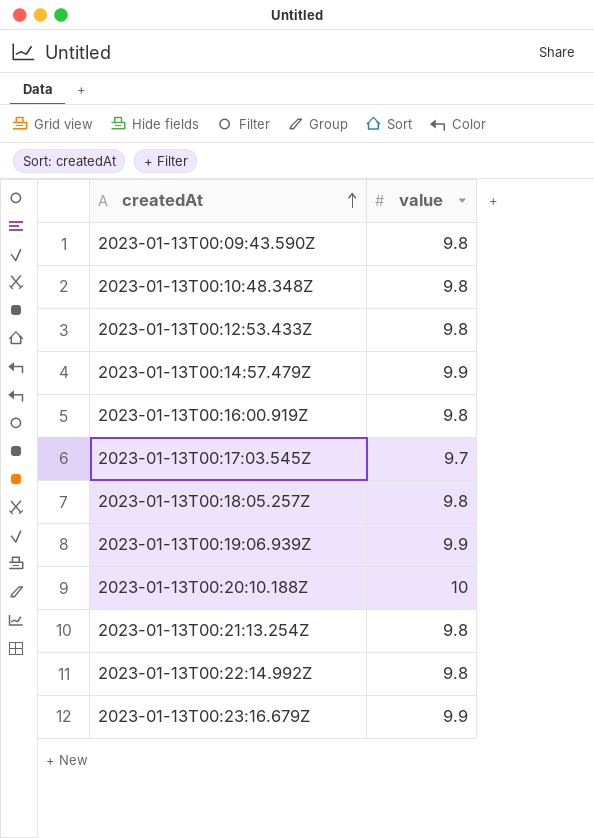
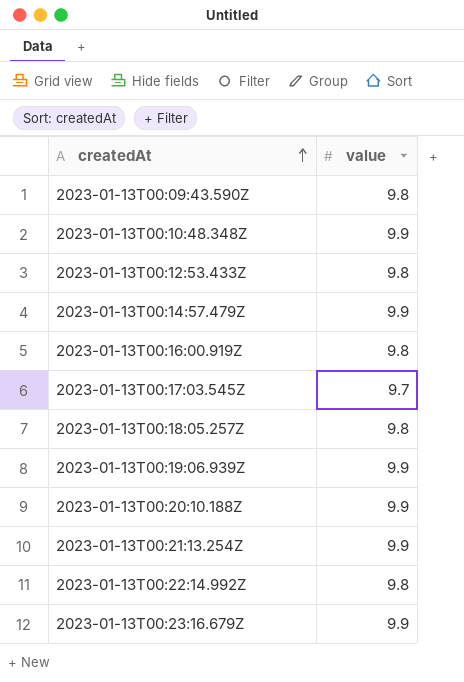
2023-01-13T00:10:48.348Z | value: 9.8 -> 9.9
2023-01-13T00:20:10.188Z | value: 10 -> 9.9
2023-01-13T00:21:13.254Z | value: 9.8 -> 9.9

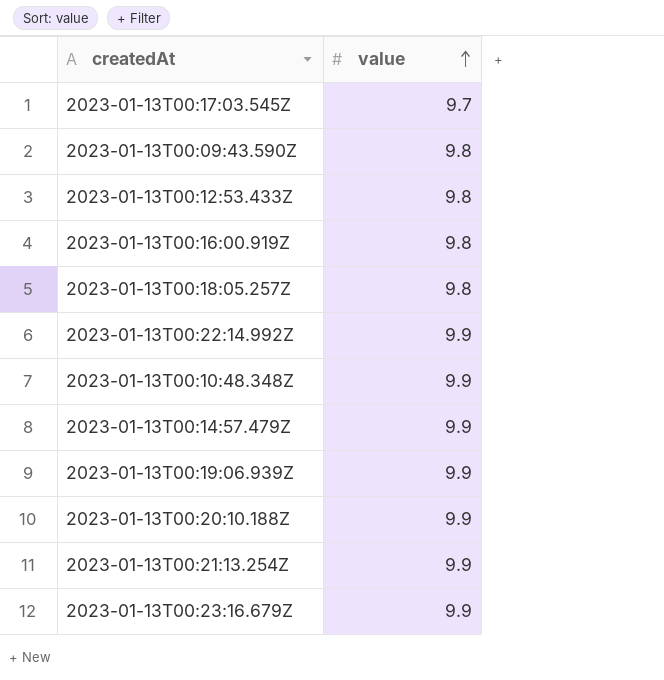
row order: createdAt ascending -> value ascending
2023-01-13T00:22:14.992Z | value: 9.8 -> 9.9

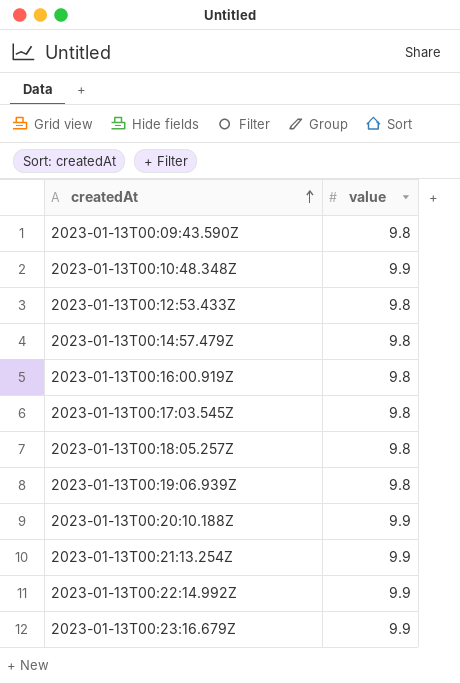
row order: value ascending -> createdAt ascending
2023-01-13T00:14:57.479Z | value: 9.9 -> 9.8
2023-01-13T00:17:03.545Z | value: 9.7 -> 9.8
2023-01-13T00:19:06.939Z | value: 9.9 -> 9.8

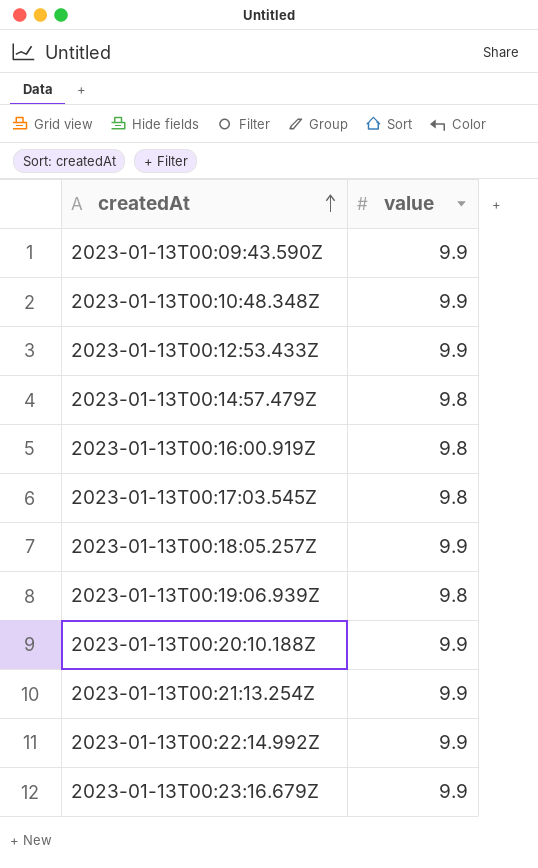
2023-01-13T00:09:43.590Z | value: 9.8 -> 9.9
2023-01-13T00:12:53.433Z | value: 9.8 -> 9.9
2023-01-13T00:18:05.257Z | value: 9.8 -> 9.9

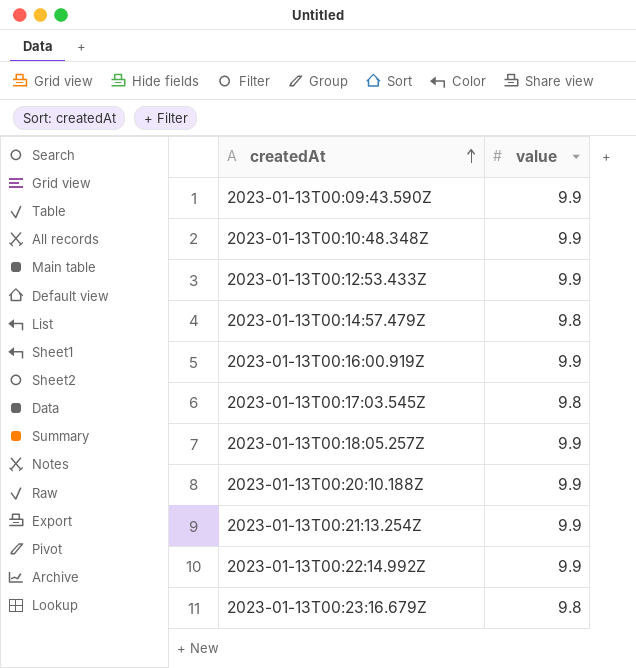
row 2023-01-13T00:19:06.939Z: 9.8 -> none
2023-01-13T00:16:00.919Z | value: 9.8 -> 9.9
2023-01-13T00:23:16.679Z | value: 9.9 -> 9.8

